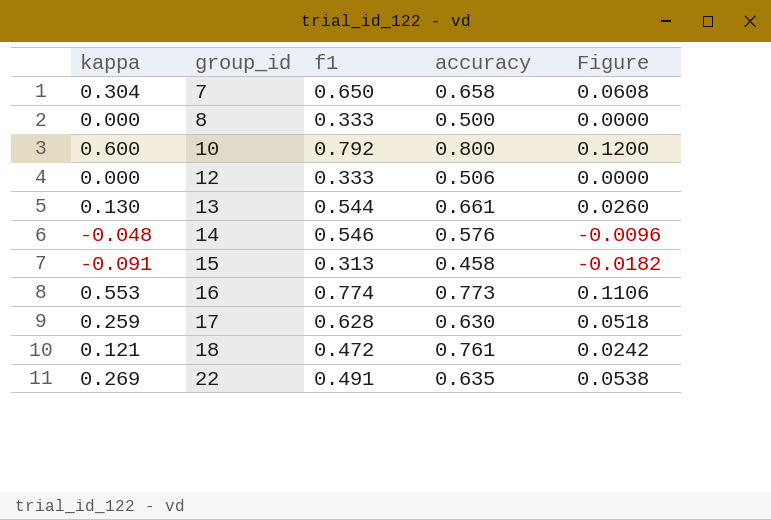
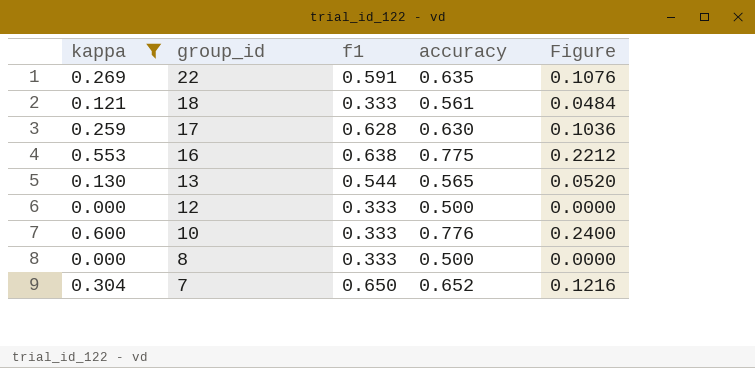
filter: none -> kappa >= 0.000
row order: group_id ascending -> group_id descending
column Figure | formula: [kappa] * 0.2 -> [kappa] * 0.4
22 | f1: 0.491 -> 0.591
18 | f1: 0.472 -> 0.333
18 | accuracy: 0.761 -> 0.561
16 | f1: 0.774 -> 0.638
16 | accuracy: 0.773 -> 0.775
13 | accuracy: 0.661 -> 0.565
12 | accuracy: 0.506 -> 0.500
10 | f1: 0.792 -> 0.333
10 | accuracy: 0.800 -> 0.776
7 | accuracy: 0.658 -> 0.652

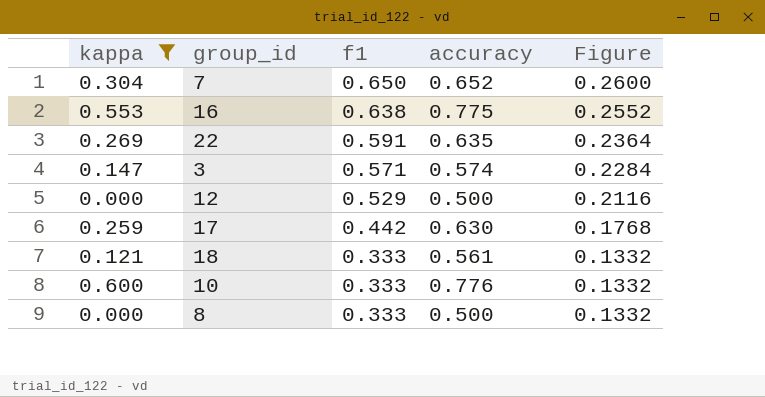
row order: group_id descending -> f1 descending
column Figure | formula: [kappa] * 0.4 -> [f1] * 0.4
row 13: 0.130 | 0.544 | 0.565 | 0.0520 -> none
row 3: none -> 0.147 | 0.571 | 0.574 | 0.2284
12 | f1: 0.333 -> 0.529
17 | f1: 0.628 -> 0.442

